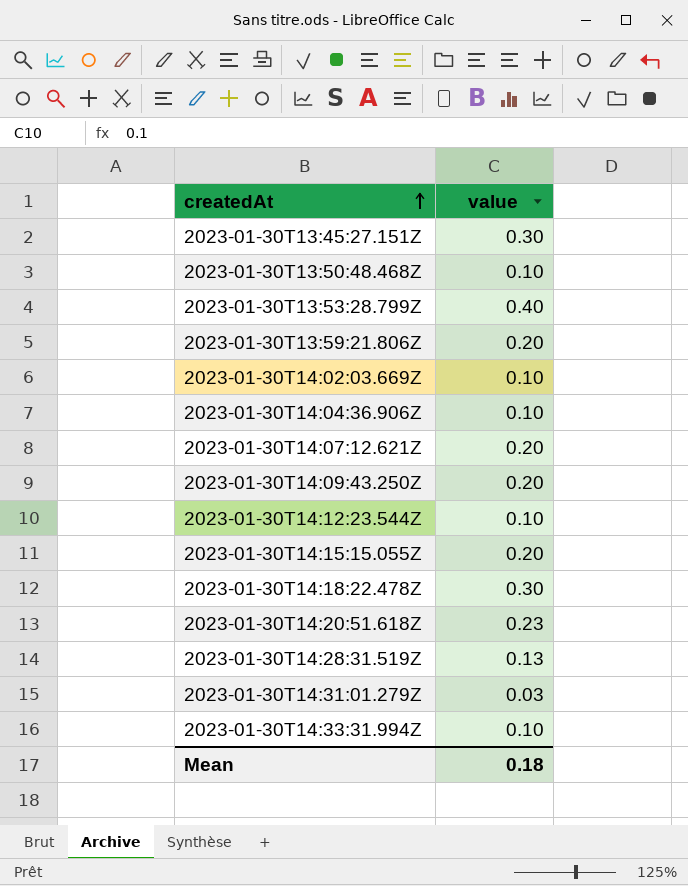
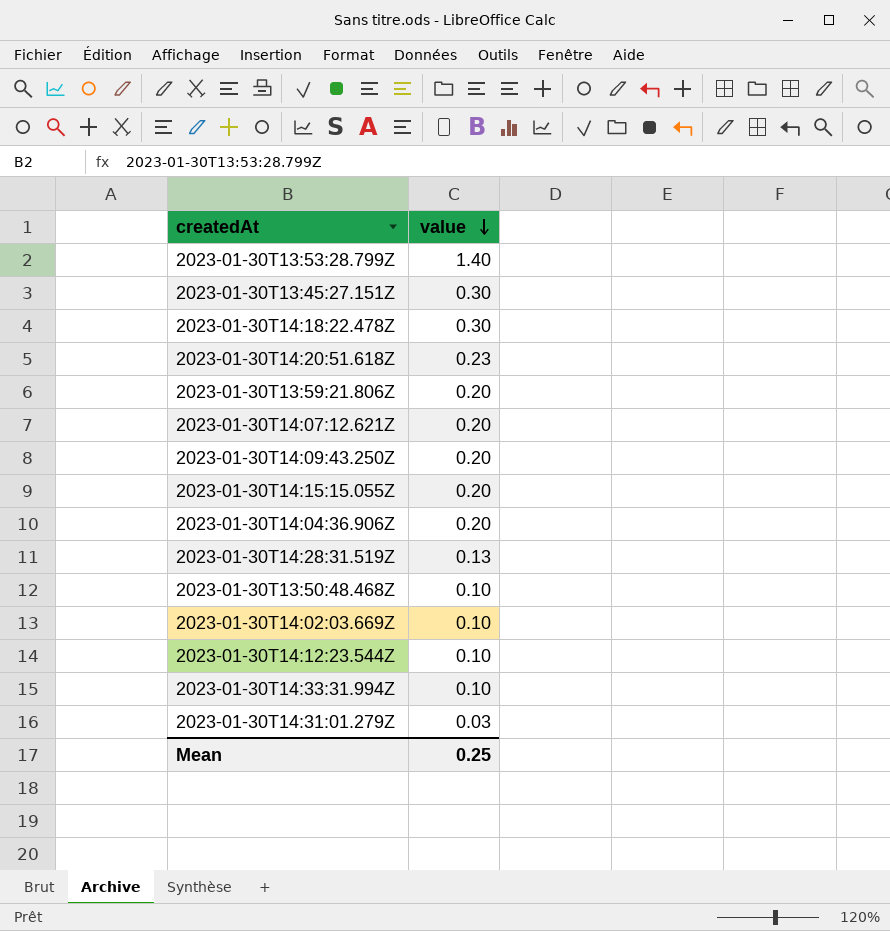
row order: createdAt ascending -> value descending
2023-01-30T13:53:28.799Z | value: 0.40 -> 1.40
2023-01-30T14:04:36.906Z | value: 0.10 -> 0.20
Mean | value: 0.18 -> 0.25

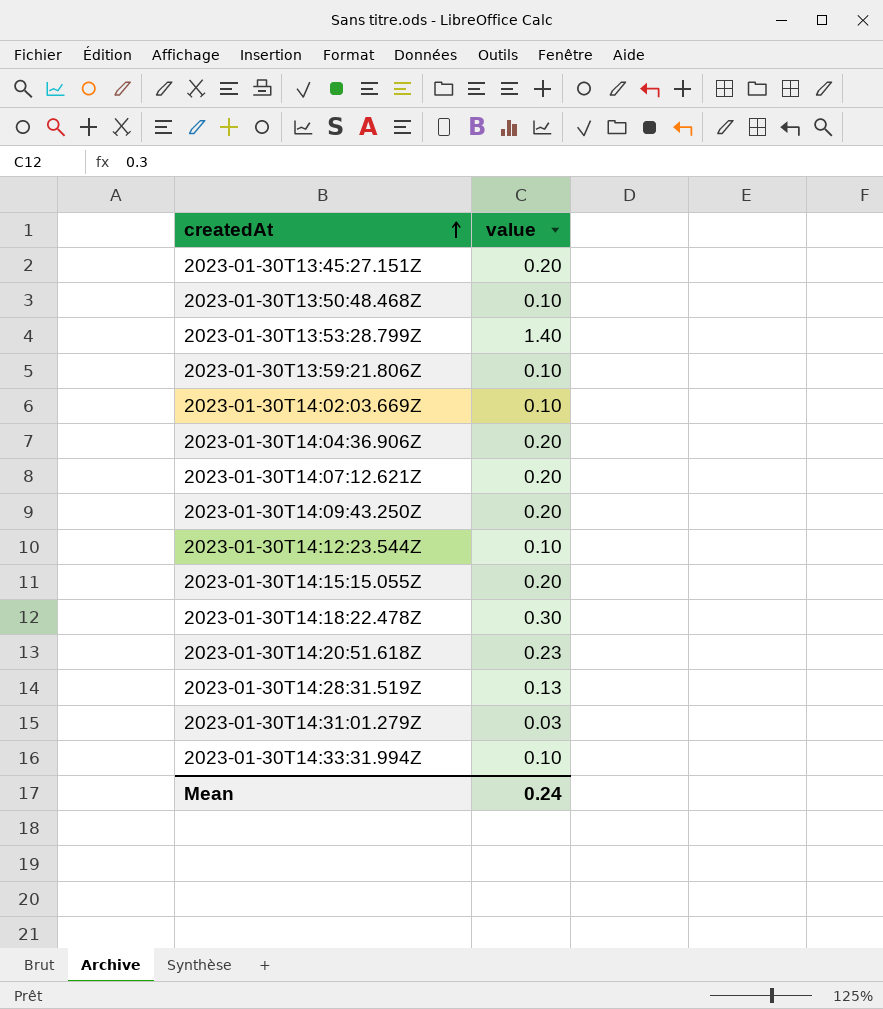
row order: value descending -> createdAt ascending
2023-01-30T13:45:27.151Z | value: 0.30 -> 0.20
2023-01-30T13:59:21.806Z | value: 0.20 -> 0.10
Mean | value: 0.25 -> 0.24

